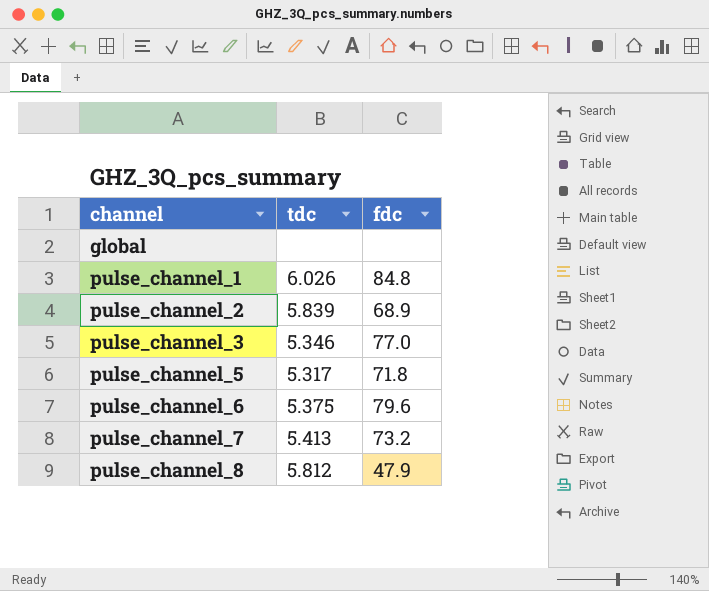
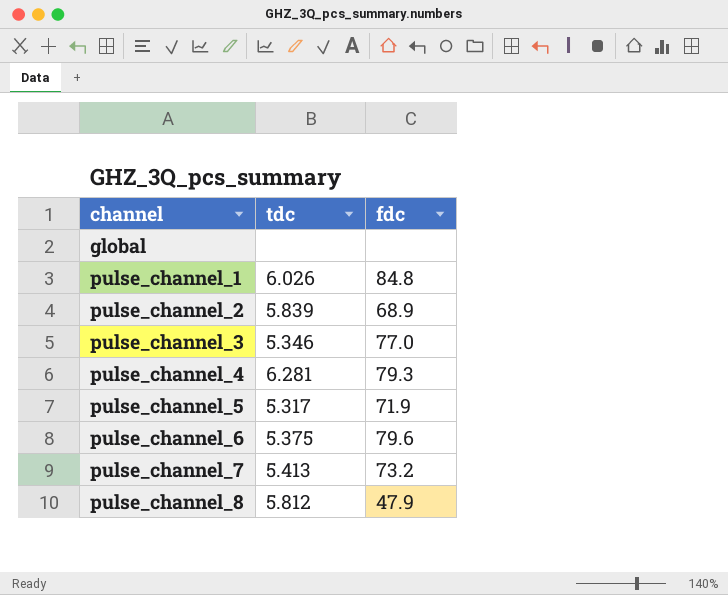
row pulse_channel_4: none -> 6.281 | 79.3
pulse_channel_5 | fdc: 71.8 -> 71.9

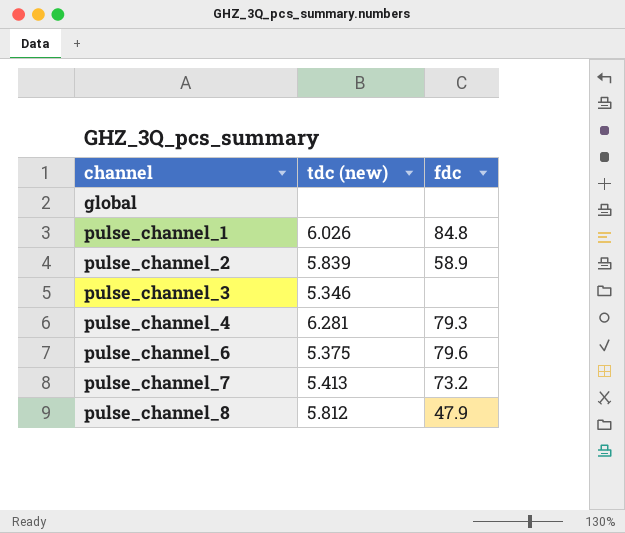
column name: tdc -> tdc (new)
row pulse_channel_5: 5.317 | 71.9 -> none
pulse_channel_2 | fdc: 68.9 -> 58.9
pulse_channel_3 | fdc: 77.0 -> none

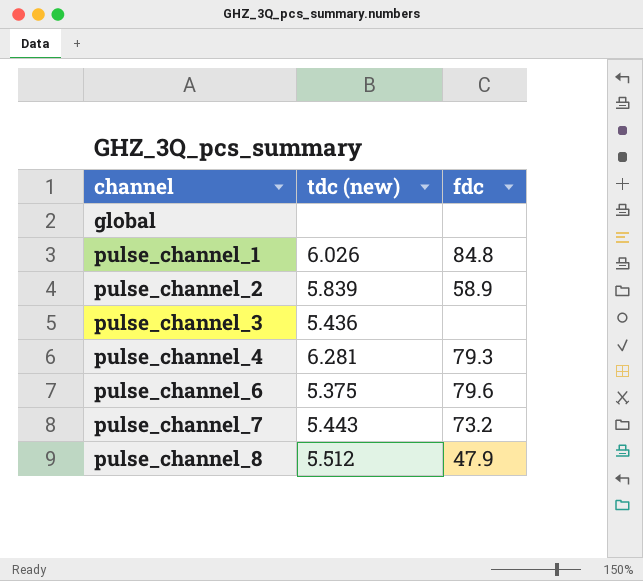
pulse_channel_3 | tdc (new): 5.346 -> 5.436
pulse_channel_7 | tdc (new): 5.413 -> 5.443
pulse_channel_8 | tdc (new): 5.812 -> 5.512

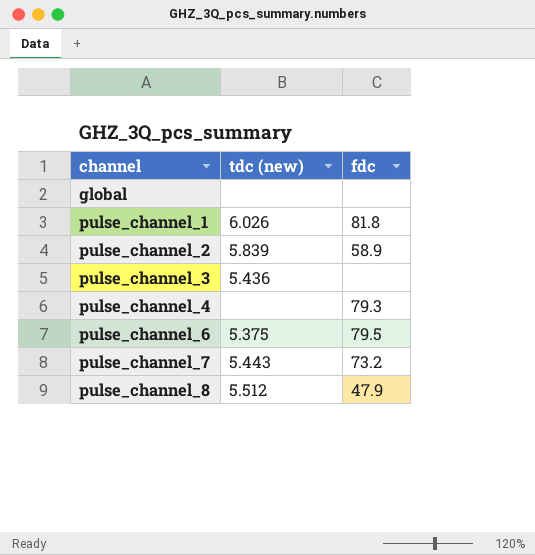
pulse_channel_1 | fdc: 84.8 -> 81.8
pulse_channel_4 | tdc (new): 6.281 -> none
pulse_channel_6 | fdc: 79.6 -> 79.5

